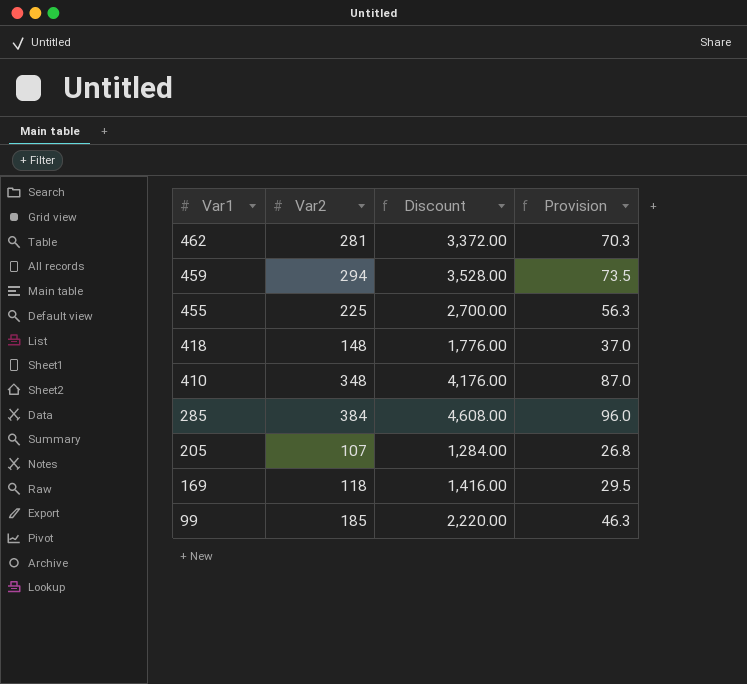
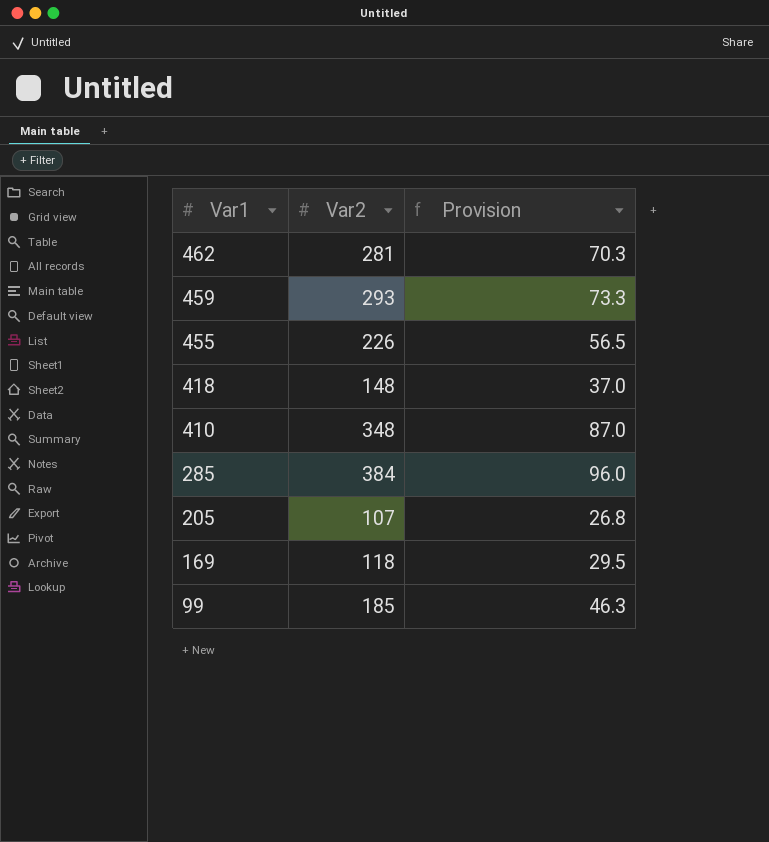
column Discount | formula: [Var2] * 12 -> none
459 | Var2: 294 -> 293
459 | Provision: 73.5 -> 73.3
455 | Var2: 225 -> 226
455 | Provision: 56.3 -> 56.5

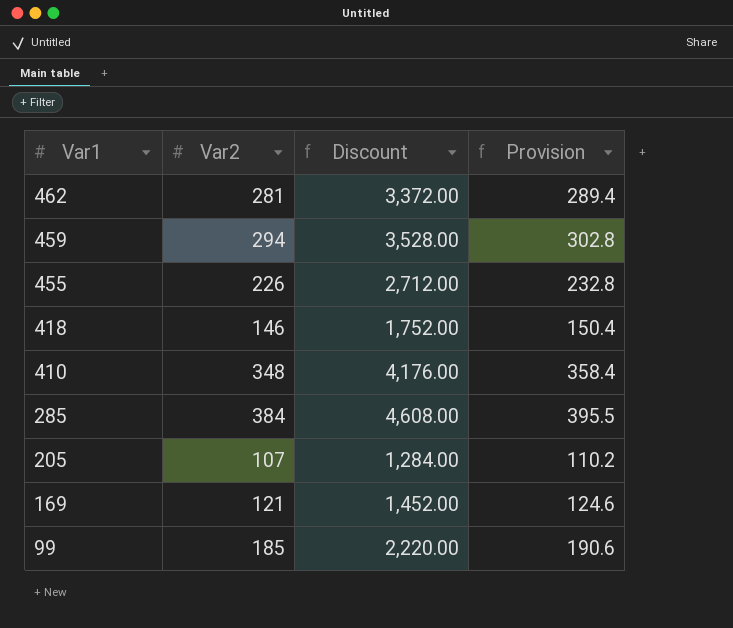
column Discount | formula: none -> [Var2] * 12
column Provision | formula: [Var2] * 0.25 -> [Var2] * 1.03
459 | Var2: 293 -> 294
418 | Var2: 148 -> 146
169 | Var2: 118 -> 121

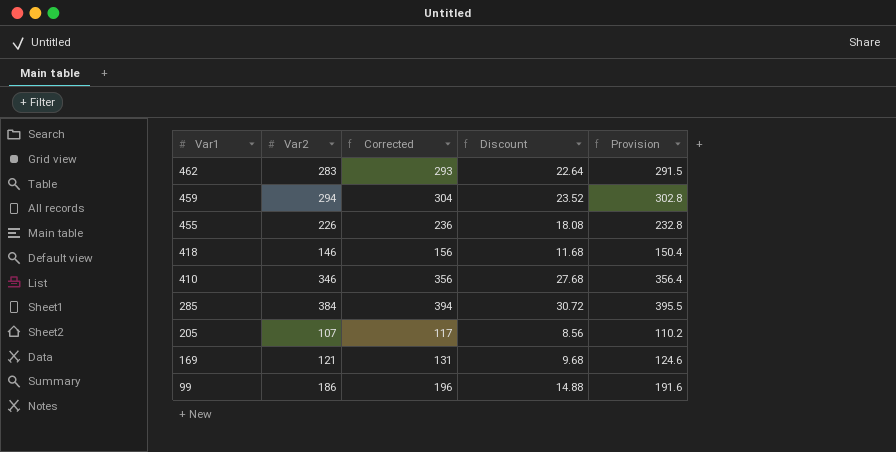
column Corrected | formula: none -> [Var2] + 10
column Discount | formula: [Var2] * 12 -> [Var2] * 0.08
462 | Var2: 281 -> 283
462 | Provision: 289.4 -> 291.5
410 | Var2: 348 -> 346
410 | Provision: 358.4 -> 356.4
99 | Var2: 185 -> 186
99 | Provision: 190.6 -> 191.6

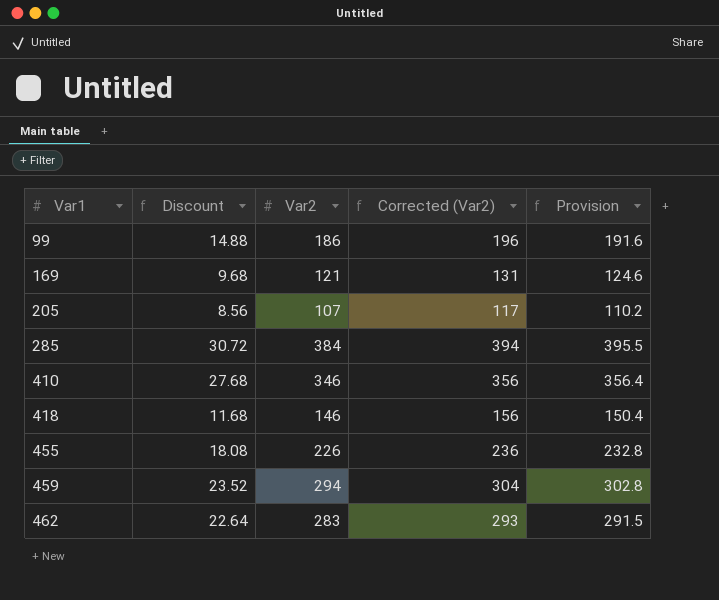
row order: Var1 descending -> Var1 ascending
column Discount | position: 4 -> 2
column name: Corrected -> Corrected (Var2)

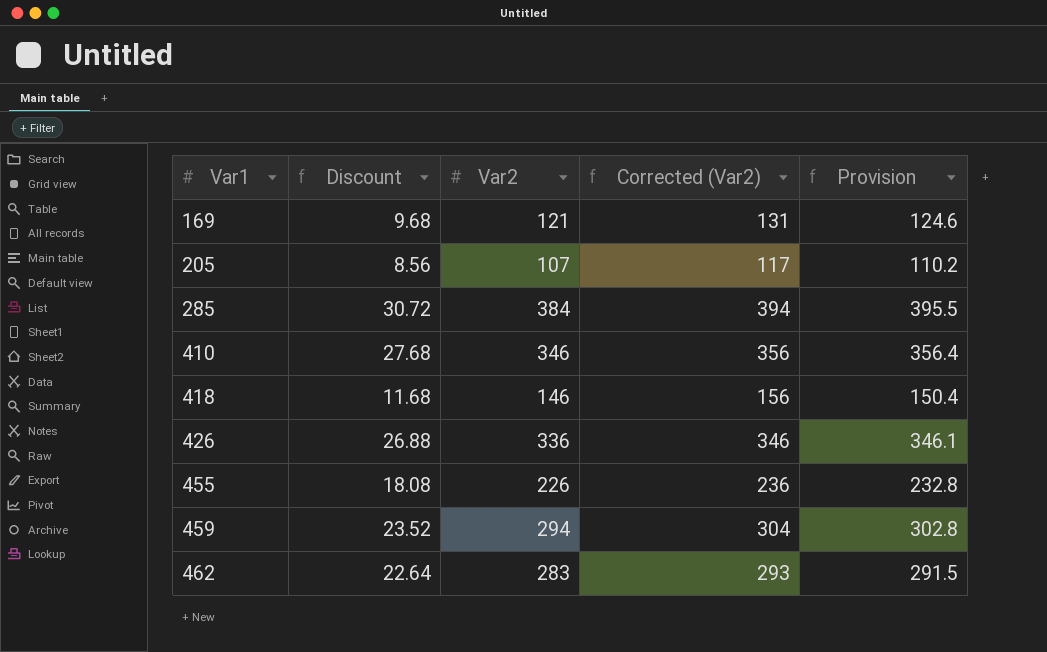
row 99: 14.88 | 186 | 196 | 191.6 -> none
row 426: none -> 26.88 | 336 | 346 | 346.1

